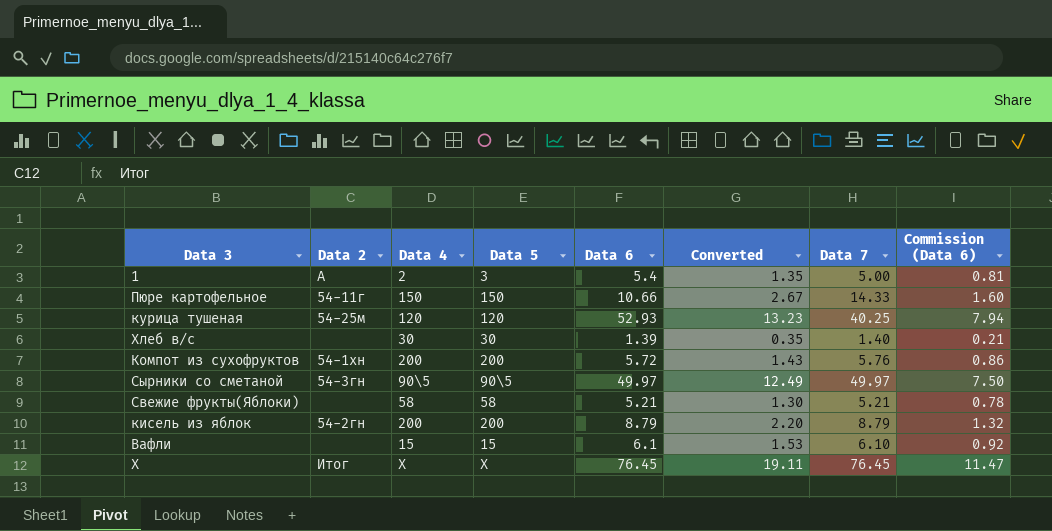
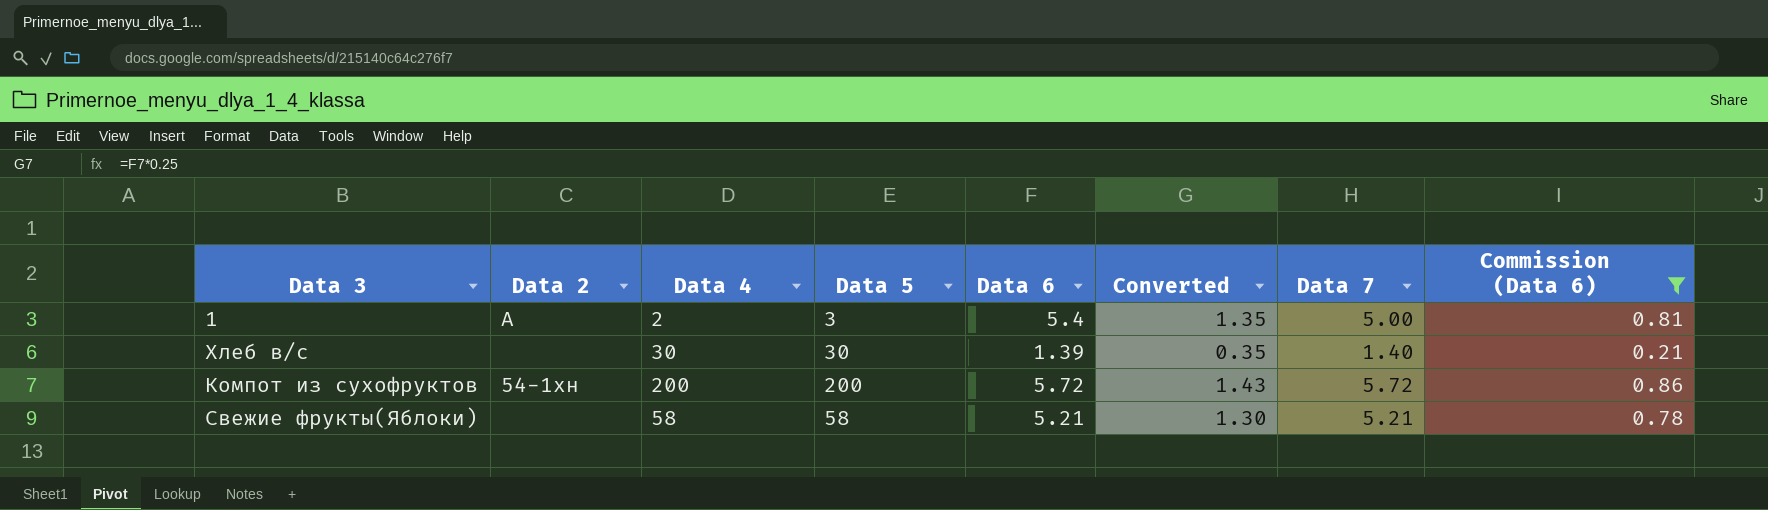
filter: none -> Commission (Data 6) <= 0.86
Компот из сухофруктов | Data 7: 5.76 -> 5.72

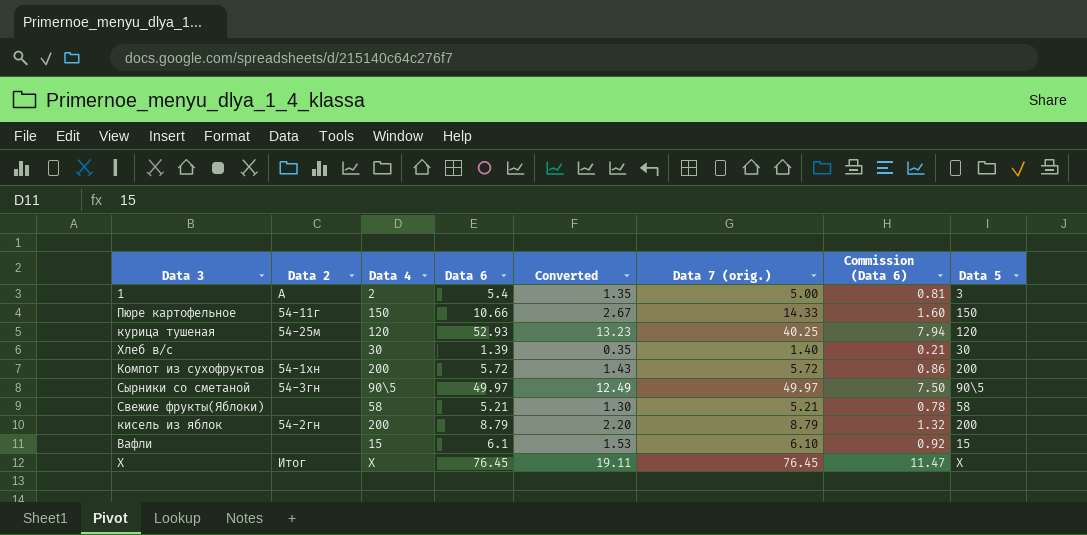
filter: Commission (Data 6) <= 0.86 -> none
column name: Data 7 -> Data 7 (orig.)
column Data 5 | position: 4 -> 8

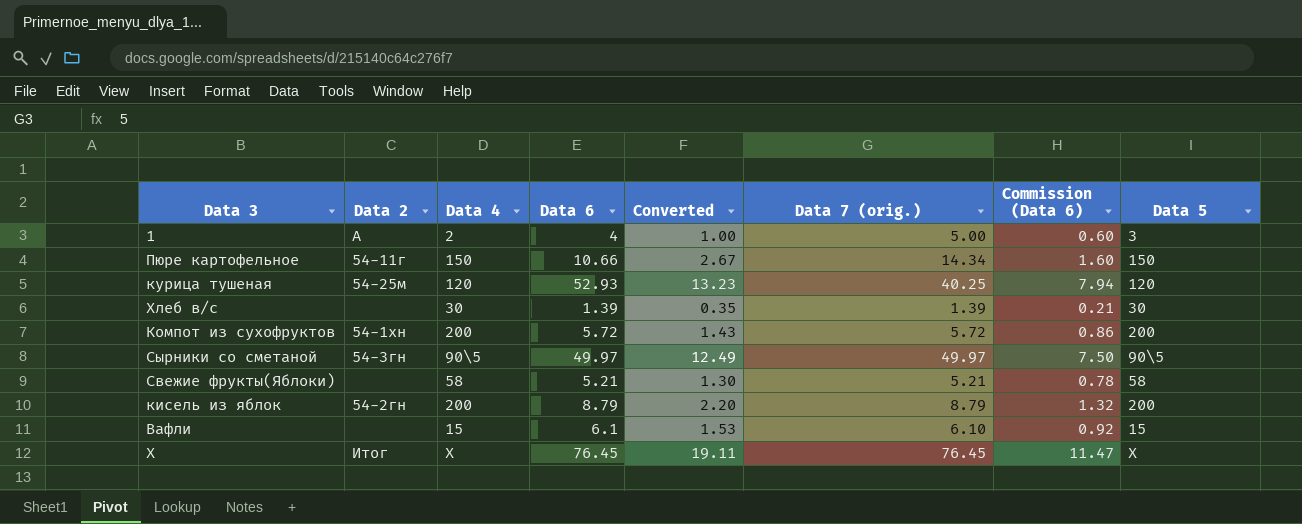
1 | Data 6: 5.4 -> 4
1 | Converted: 1.35 -> 1.00
1 | Commission (Data 6): 0.81 -> 0.60
Пюре картофельное | Data 7 (orig.): 14.33 -> 14.34
Хлеб в/с | Data 7 (orig.): 1.40 -> 1.39

